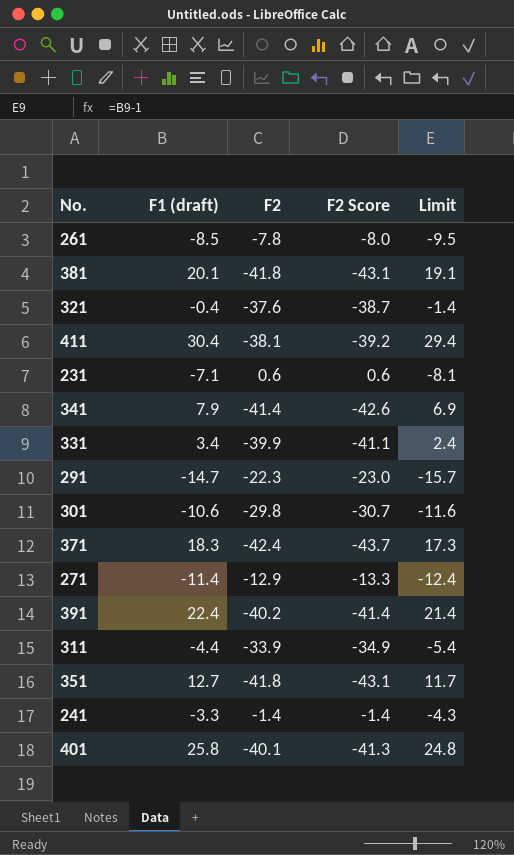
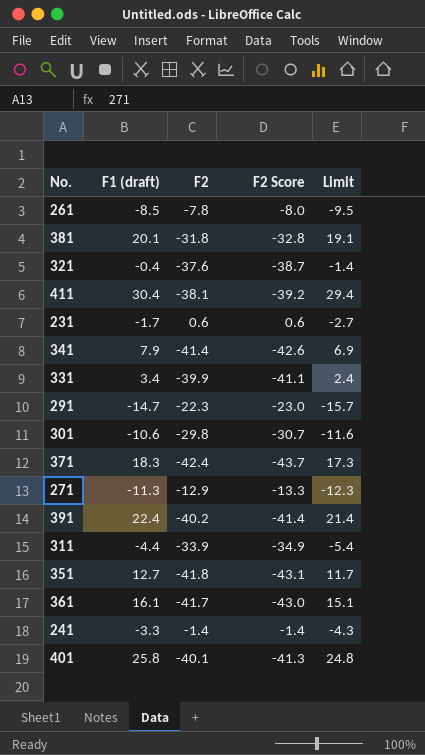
381 | F2: -41.8 -> -31.8
381 | F2 Score: -43.1 -> -32.8
231 | F1 (draft): -7.1 -> -1.7
231 | Limit: -8.1 -> -2.7
271 | F1 (draft): -11.4 -> -11.3
271 | Limit: -12.4 -> -12.3
row 361: none -> 16.1 | -41.7 | -43.0 | 15.1

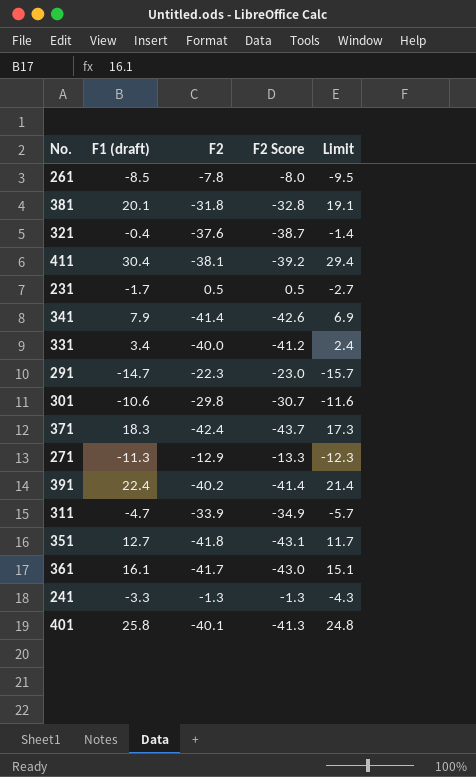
231 | F2: 0.6 -> 0.5
231 | F2 Score: 0.6 -> 0.5
331 | F2: -39.9 -> -40.0
331 | F2 Score: -41.1 -> -41.2
311 | F1 (draft): -4.4 -> -4.7
311 | Limit: -5.4 -> -5.7
241 | F2: -1.4 -> -1.3
241 | F2 Score: -1.4 -> -1.3

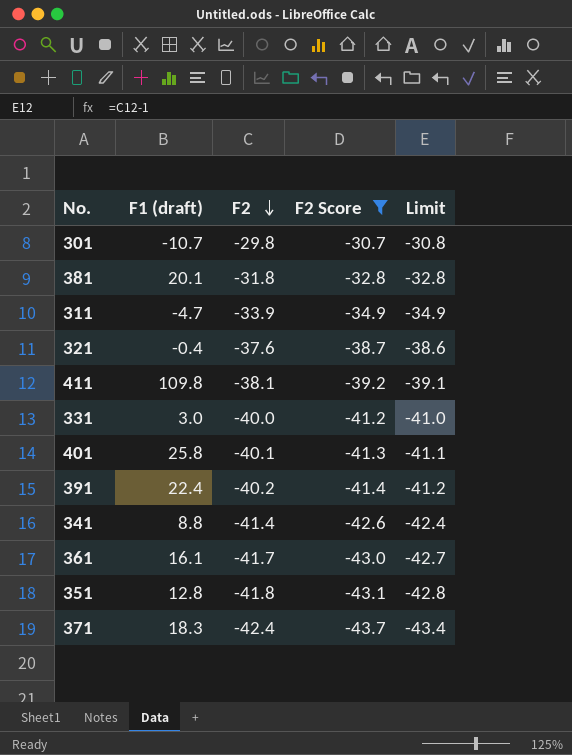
filter: none -> F2 Score <= -30.7
row order: none -> F2 descending
column Limit | formula: [F1 (draft)] - 1 -> [F2] - 1
301 | F1 (draft): -10.6 -> -10.7
411 | F1 (draft): 30.4 -> 109.8
331 | F1 (draft): 3.4 -> 3.0
341 | F1 (draft): 7.9 -> 8.8
351 | F1 (draft): 12.7 -> 12.8

